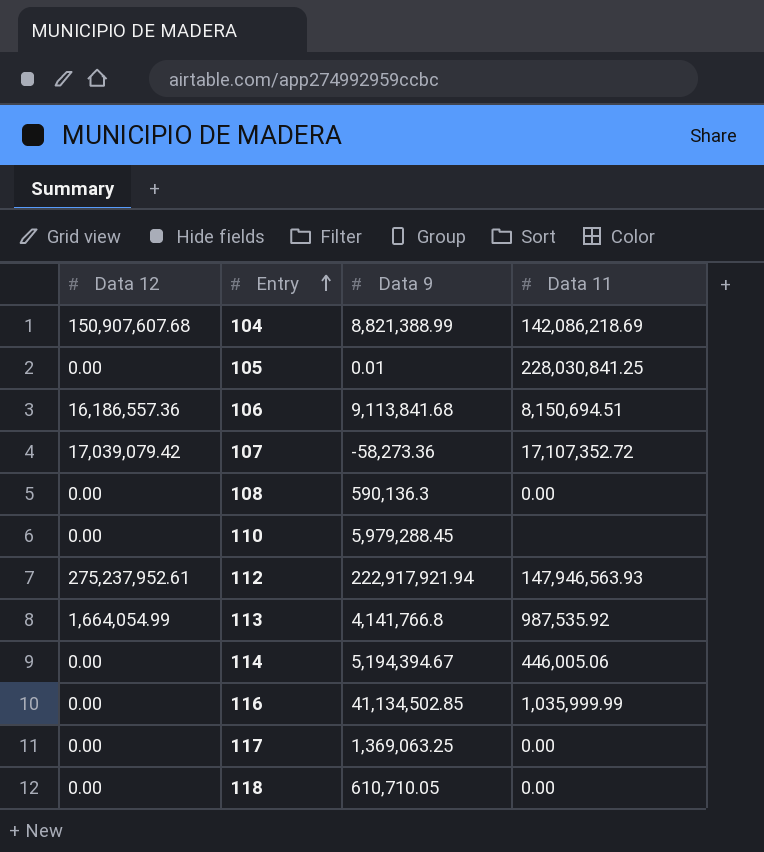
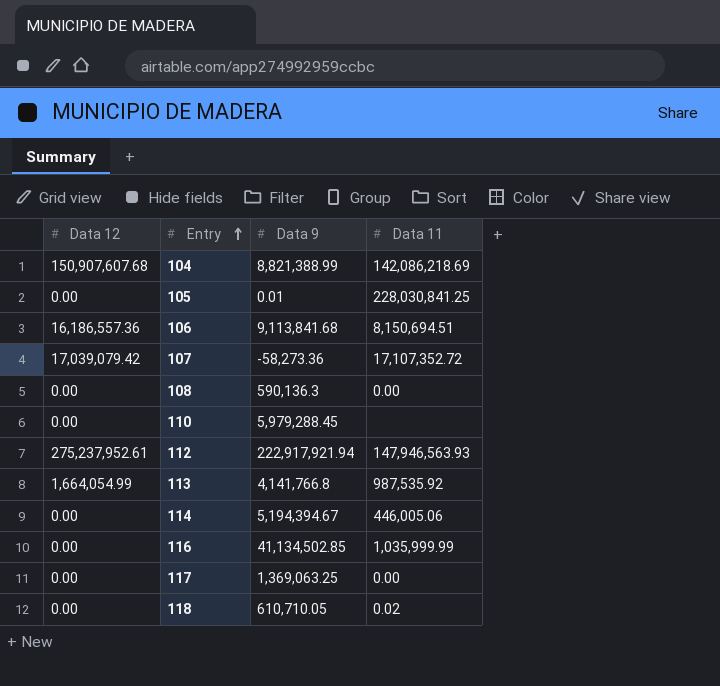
118 | Data 11: 0.00 -> 0.02

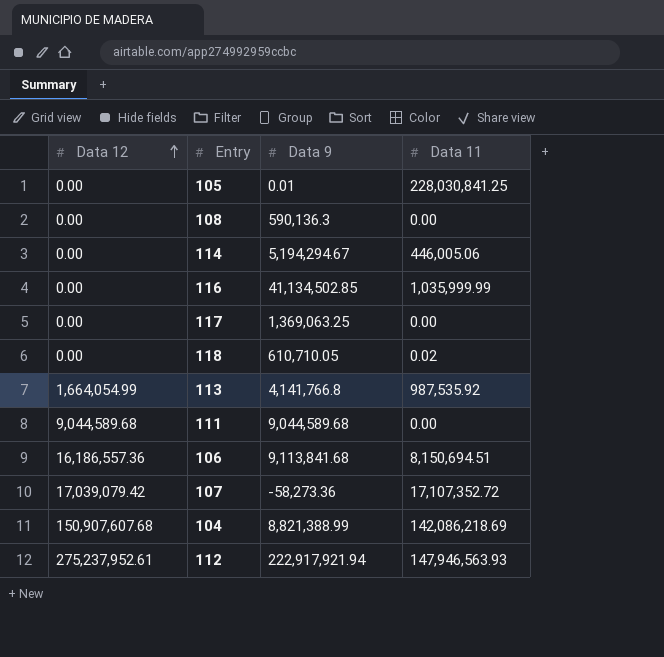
row order: Entry ascending -> Data 12 ascending
row 110: 0.00 | 5,979,288.45 | none -> none
114 | Data 9: 5,194,394.67 -> 5,194,294.67
row 111: none -> 9,044,589.68 | 9,044,589.68 | 0.00

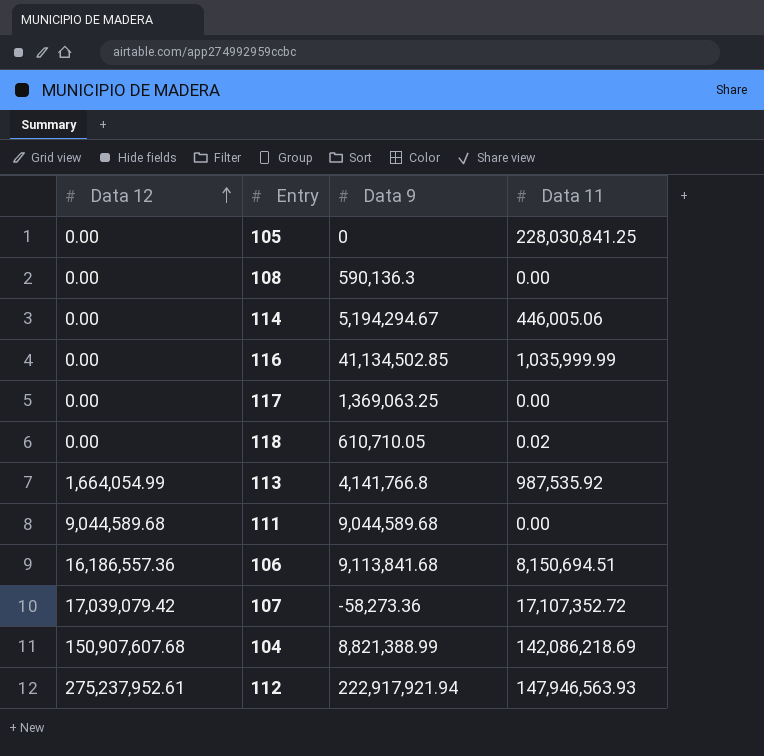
105 | Data 9: 0.01 -> 0

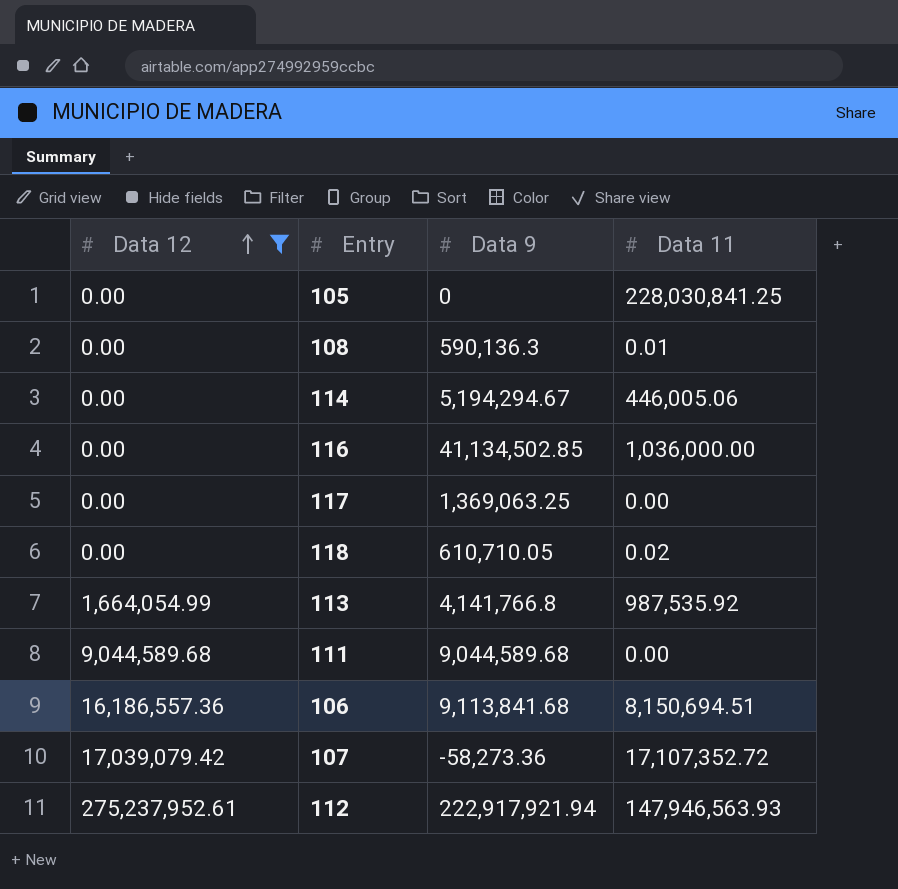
filter: none -> Data 12 != 150,907,607.68
108 | Data 11: 0.00 -> 0.01
116 | Data 11: 1,035,999.99 -> 1,036,000.00

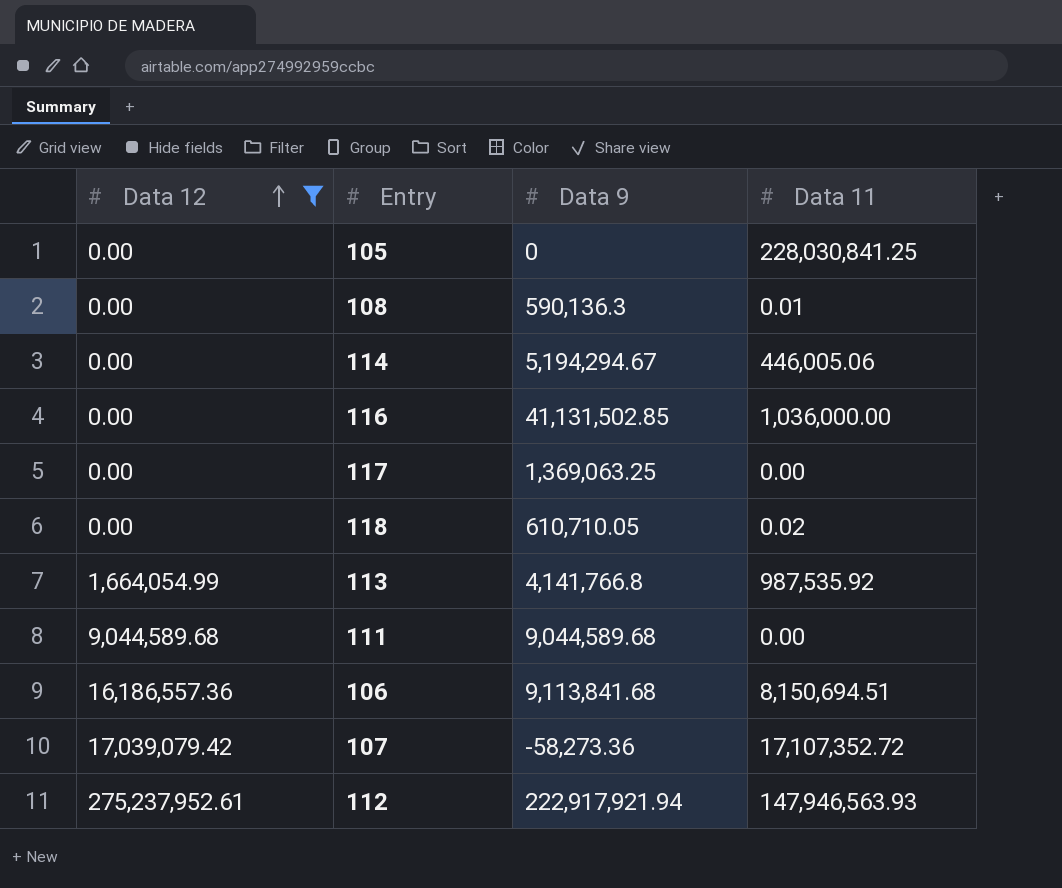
116 | Data 9: 41,134,502.85 -> 41,131,502.85

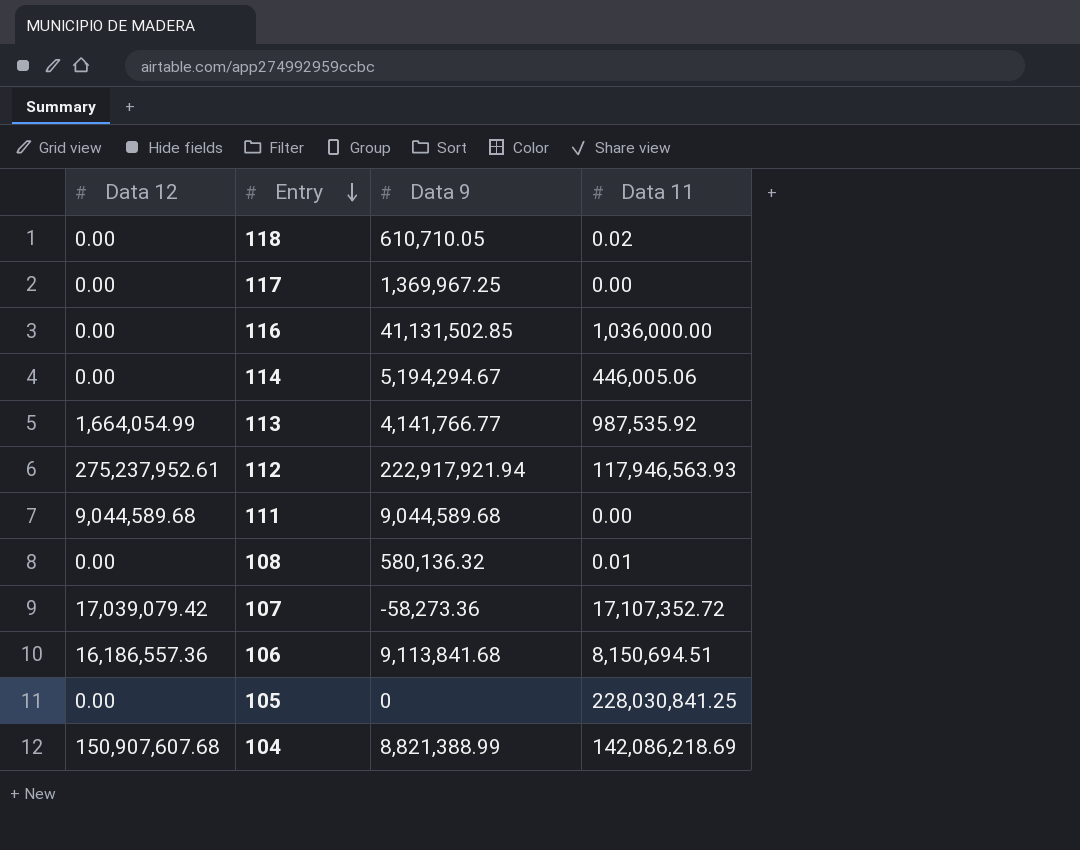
filter: Data 12 != 150,907,607.68 -> none
row order: Data 12 ascending -> Entry descending
117 | Data 9: 1,369,063.25 -> 1,369,967.25
113 | Data 9: 4,141,766.8 -> 4,141,766.77
112 | Data 11: 147,946,563.93 -> 117,946,563.93
108 | Data 9: 590,136.3 -> 580,136.32

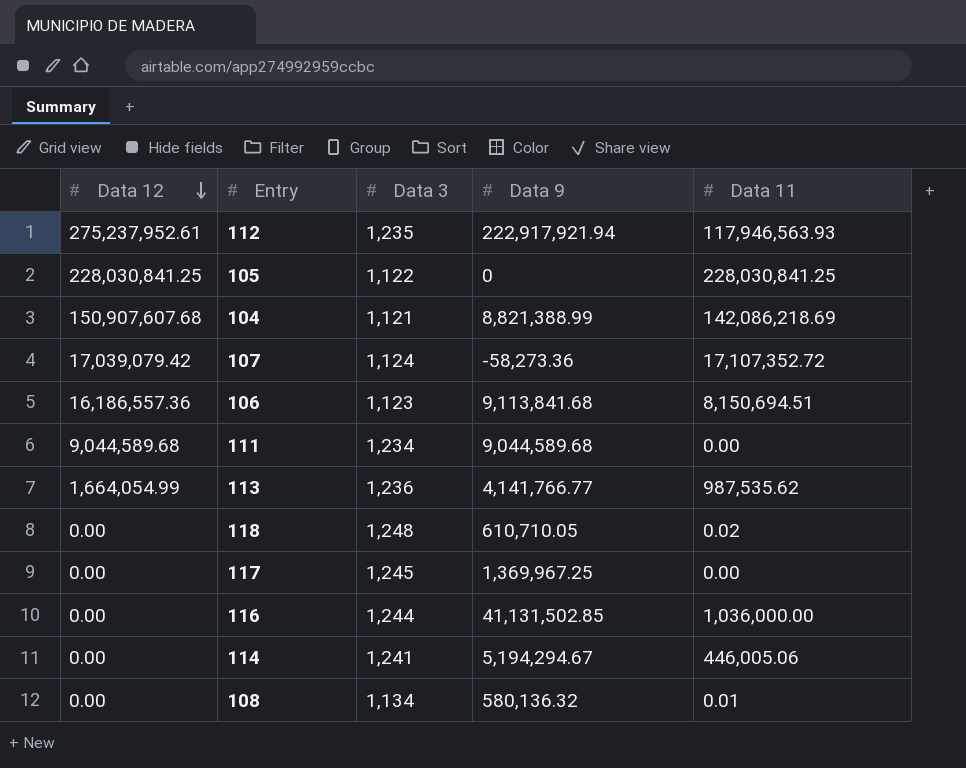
row order: Entry descending -> Data 12 descending
column Data 3 | position: none -> 3
105 | Data 12: 0.00 -> 228,030,841.25
113 | Data 11: 987,535.92 -> 987,535.62

